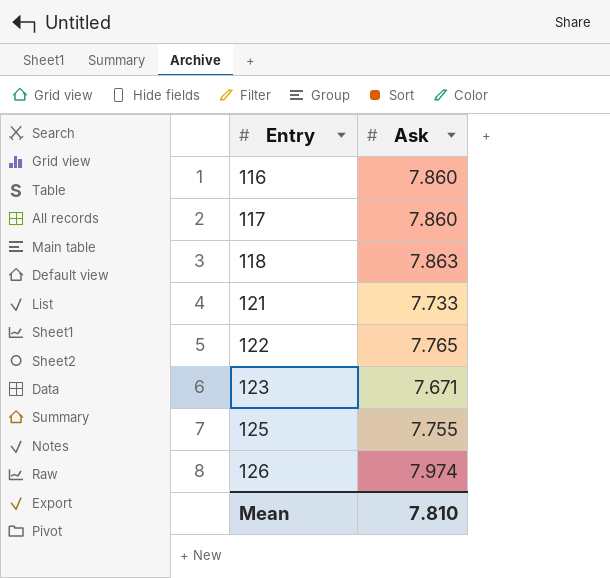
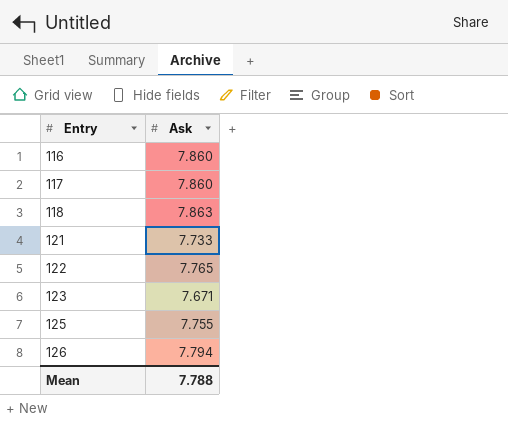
126 | Ask: 7.974 -> 7.794
Mean | Ask: 7.810 -> 7.788

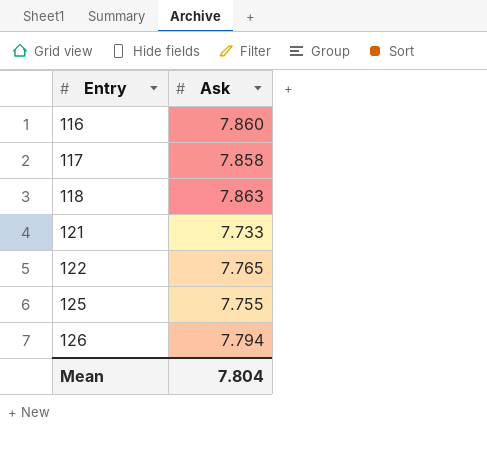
row 123: 7.671 -> none
117 | Ask: 7.860 -> 7.858
Mean | Ask: 7.788 -> 7.804

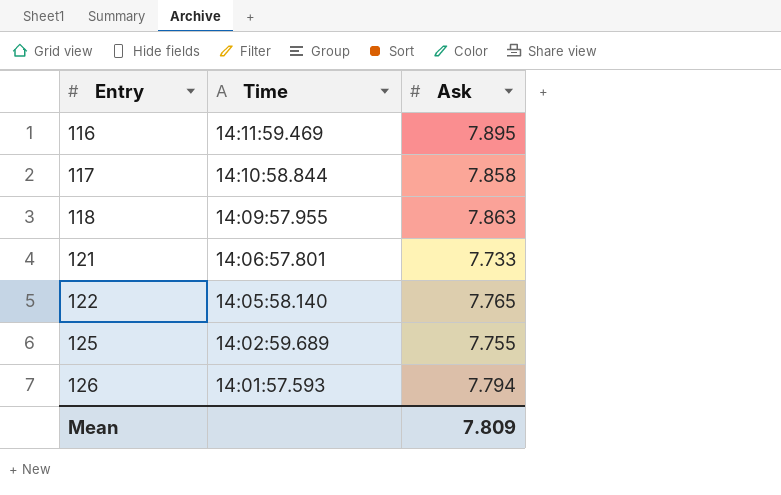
column Time | position: none -> 2
116 | Ask: 7.860 -> 7.895
Mean | Ask: 7.804 -> 7.809

